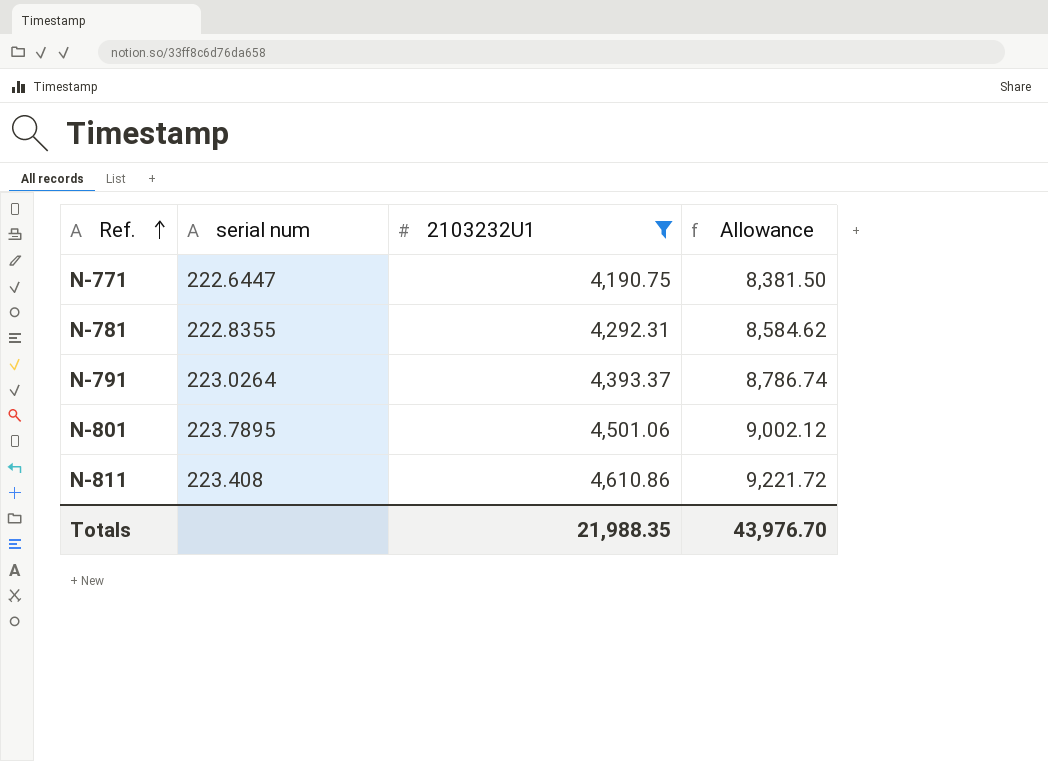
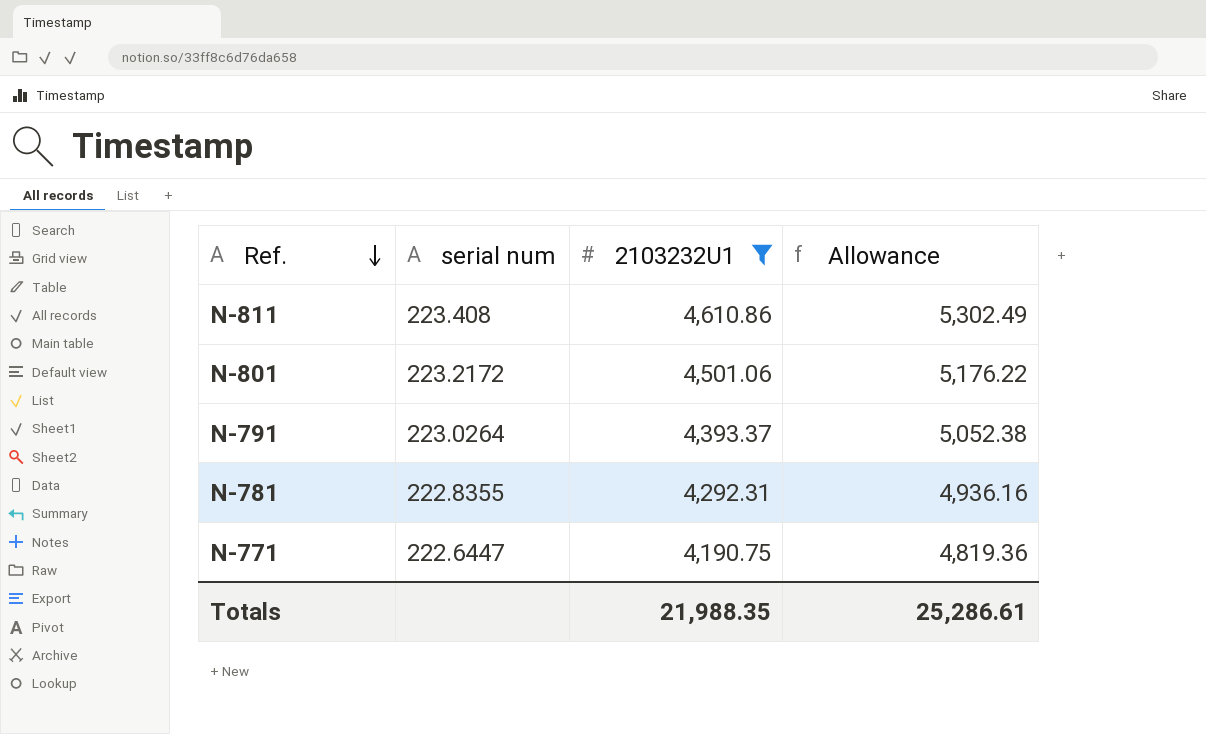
row order: Ref. ascending -> Ref. descending
column Allowance | formula: [2103232U1] * 2 -> [2103232U1] * 1.15
N-801 | serial num: 223.7895 -> 223.2172
Totals | Allowance: 43,976.70 -> 25,286.61

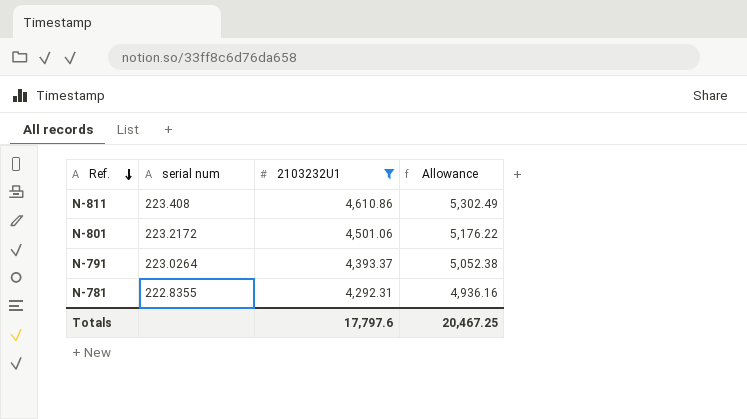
row N-771: 222.6447 | 4,190.75 | 4,819.36 -> none
Totals | 2103232U1: 21,988.35 -> 17,797.6
Totals | Allowance: 25,286.61 -> 20,467.25

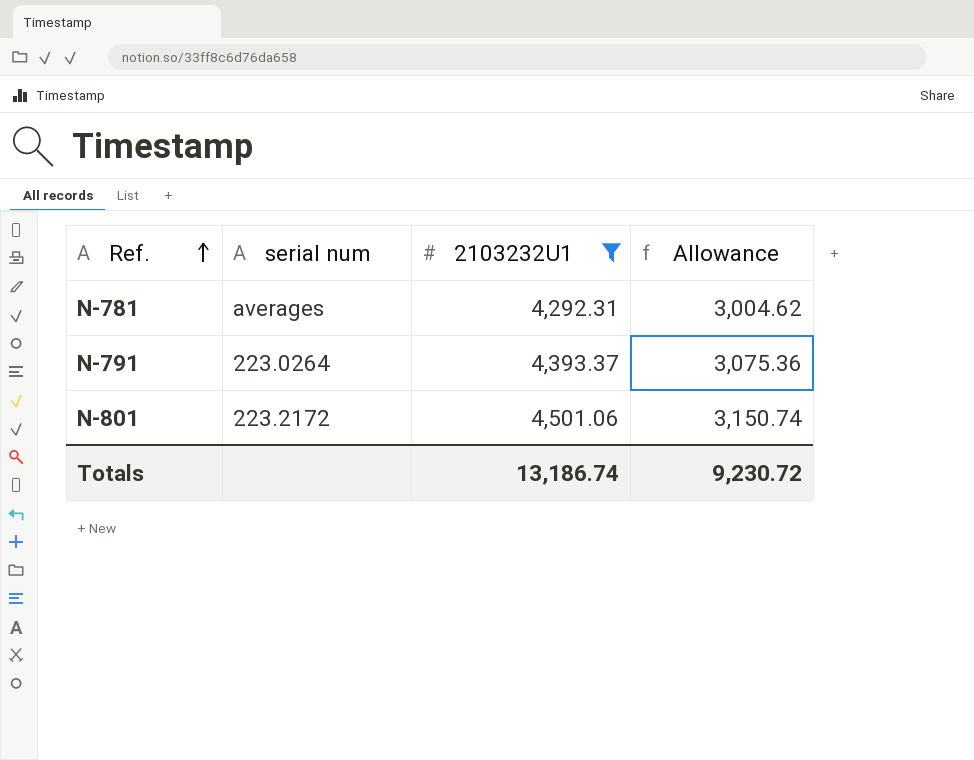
row order: Ref. descending -> Ref. ascending
column Allowance | formula: [2103232U1] * 1.15 -> [2103232U1] * 0.7
row N-811: 223.408 | 4,610.86 | 5,302.49 -> none
N-781 | serial num: 222.8355 -> averages
Totals | 2103232U1: 17,797.6 -> 13,186.74
Totals | Allowance: 20,467.25 -> 9,230.72

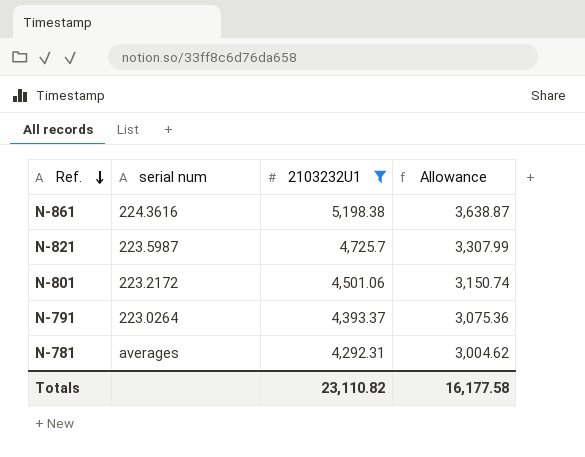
row order: Ref. ascending -> Ref. descending
row N-861: none -> 224.3616 | 5,198.38 | 3,638.87
row N-821: none -> 223.5987 | 4,725.7 | 3,307.99
Totals | 2103232U1: 13,186.74 -> 23,110.82
Totals | Allowance: 9,230.72 -> 16,177.58

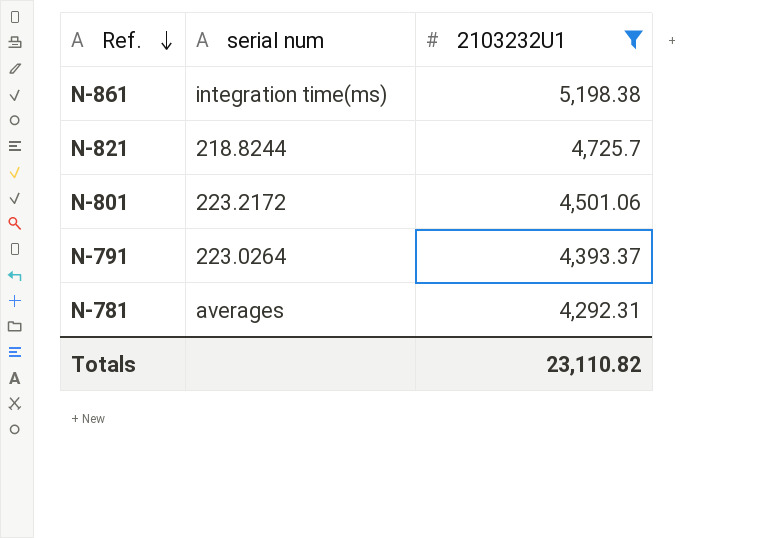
column Allowance | formula: [2103232U1] * 0.7 -> none
N-861 | serial num: 224.3616 -> integration time(ms)
N-821 | serial num: 223.5987 -> 218.8244

